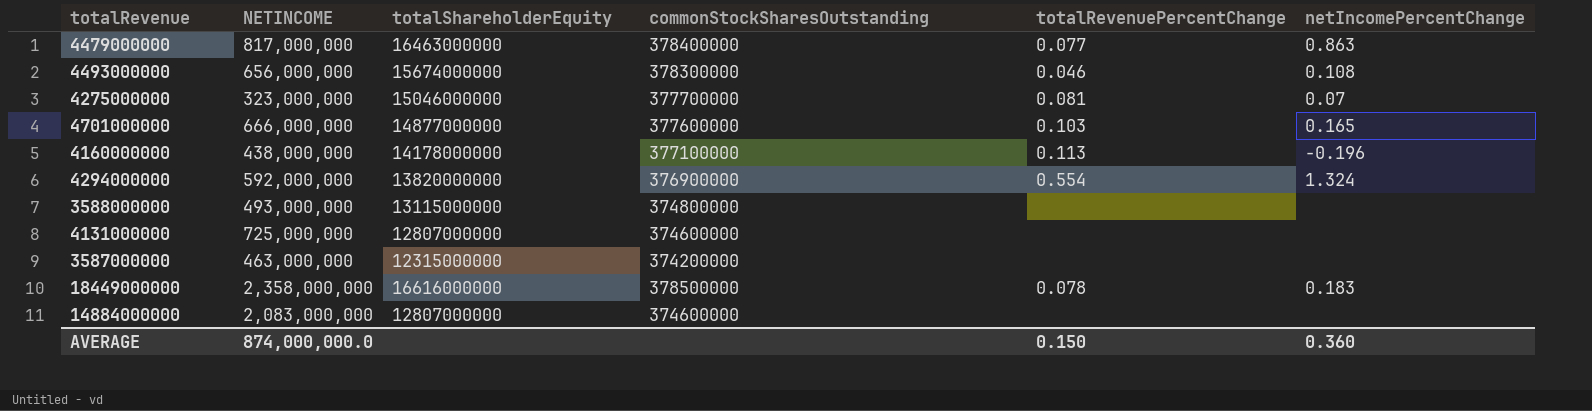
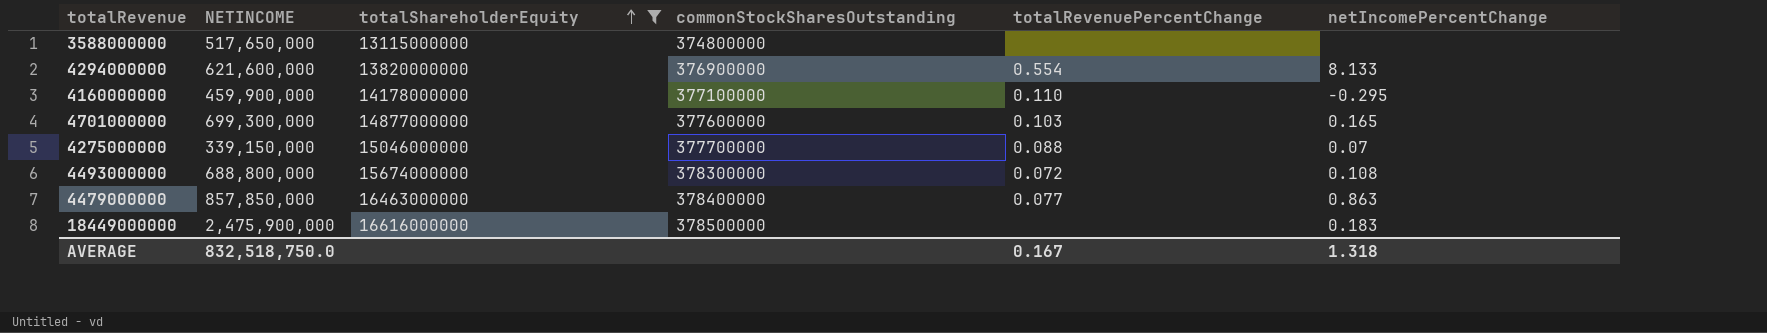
filter: none -> totalShareholderEquity >= 13115000000
row order: none -> totalShareholderEquity ascending
3588000000 | NETINCOME: 493,000,000 -> 517,650,000
4294000000 | NETINCOME: 592,000,000 -> 621,600,000
4294000000 | netIncomePercentChange: 1.324 -> 8.133
4160000000 | NETINCOME: 438,000,000 -> 459,900,000
4160000000 | totalRevenuePercentChange: 0.113 -> 0.110
4160000000 | netIncomePercentChange: -0.196 -> -0.295
4701000000 | NETINCOME: 666,000,000 -> 699,300,000
4275000000 | NETINCOME: 323,000,000 -> 339,150,000
4275000000 | totalRevenuePercentChange: 0.081 -> 0.088
4493000000 | NETINCOME: 656,000,000 -> 688,800,000
4493000000 | totalRevenuePercentChange: 0.046 -> 0.072
4479000000 | NETINCOME: 817,000,000 -> 857,850,000
18449000000 | NETINCOME: 2,358,000,000 -> 2,475,900,000
18449000000 | totalRevenuePercentChange: 0.078 -> none
AVERAGE | NETINCOME: 874,000,000.0 -> 832,518,750.0
AVERAGE | totalRevenuePercentChange: 0.150 -> 0.167
AVERAGE | netIncomePercentChange: 0.360 -> 1.318

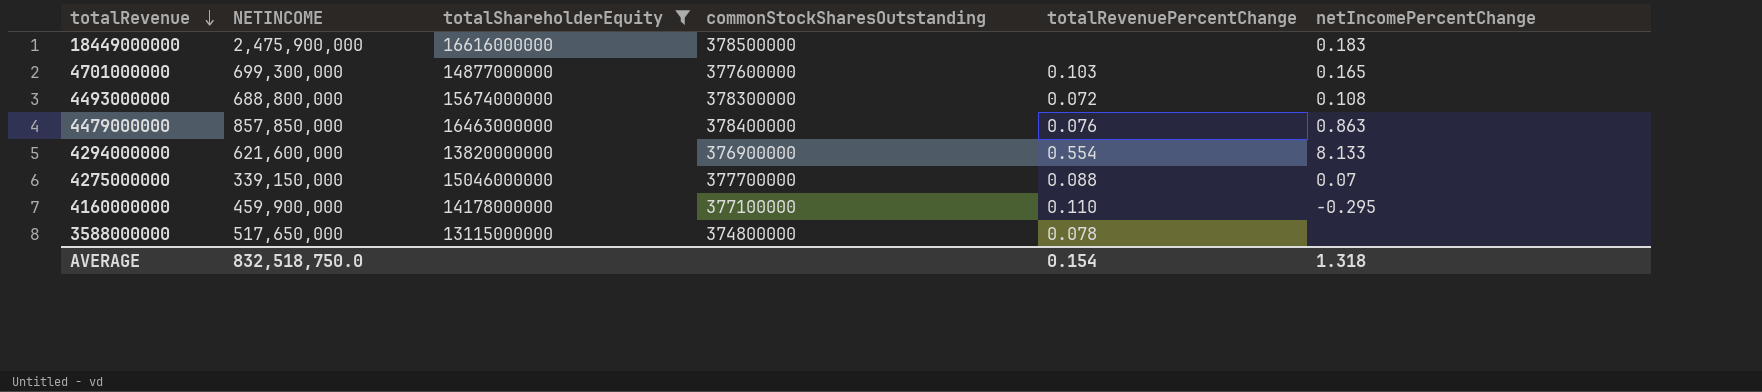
row order: totalShareholderEquity ascending -> totalRevenue descending
4479000000 | totalRevenuePercentChange: 0.077 -> 0.076
3588000000 | totalRevenuePercentChange: none -> 0.078
AVERAGE | totalRevenuePercentChange: 0.167 -> 0.154

